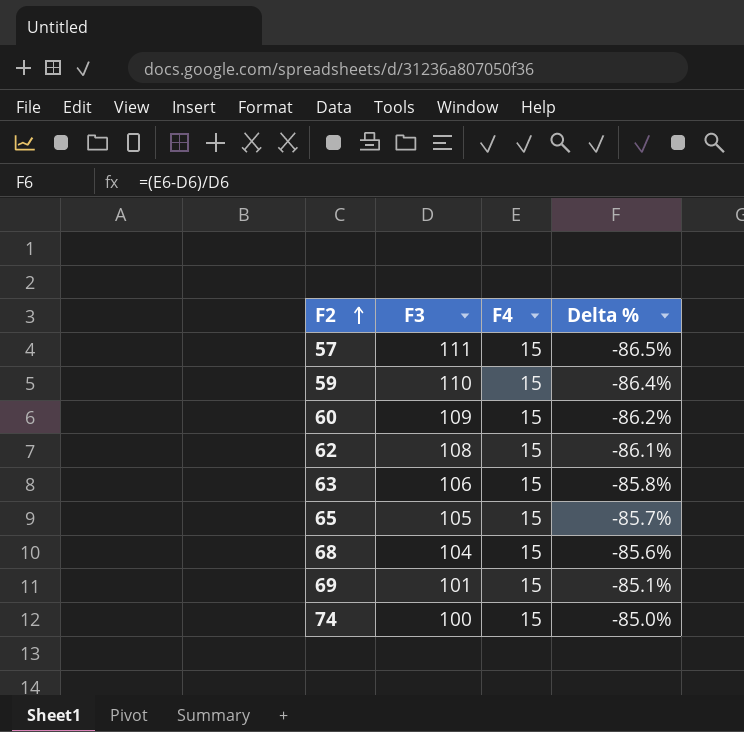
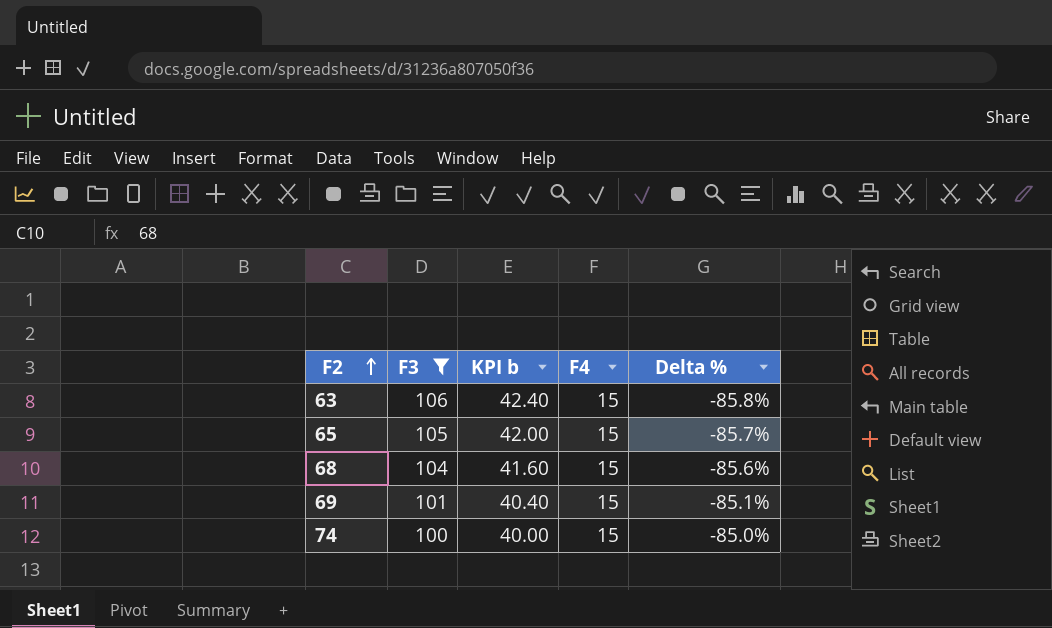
filter: none -> F3 <= 106
column KPI b | formula: none -> [F3] * 0.4

